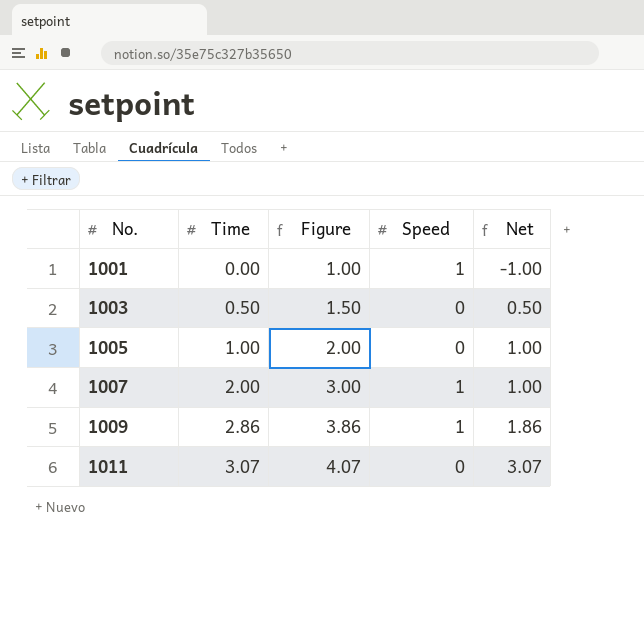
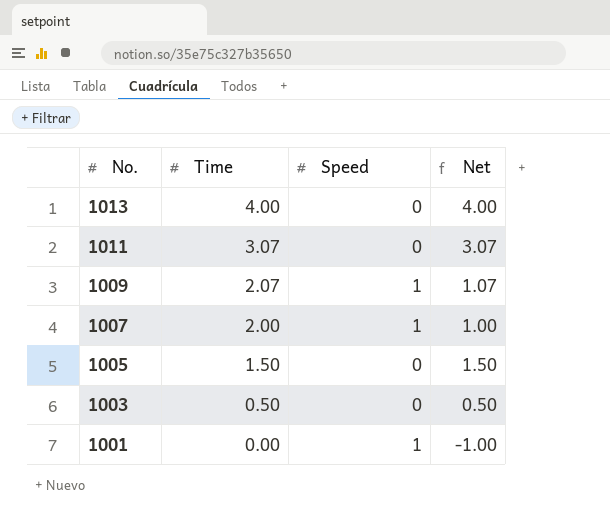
row order: No. ascending -> No. descending
column Figure | formula: [Time] + 1 -> none
row 1013: none -> 4.00 | 0 | 4.00
1009 | Time: 2.86 -> 2.07
1009 | Net: 1.86 -> 1.07
1005 | Time: 1.00 -> 1.50
1005 | Net: 1.00 -> 1.50

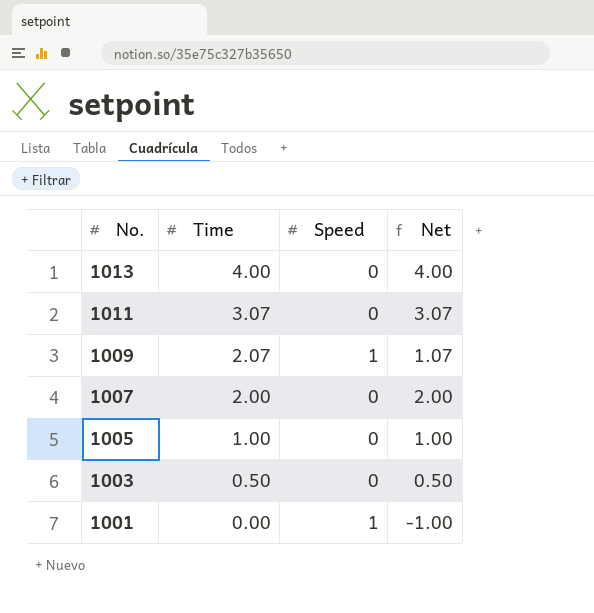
1007 | Speed: 1 -> 0
1007 | Net: 1.00 -> 2.00
1005 | Time: 1.50 -> 1.00
1005 | Net: 1.50 -> 1.00

